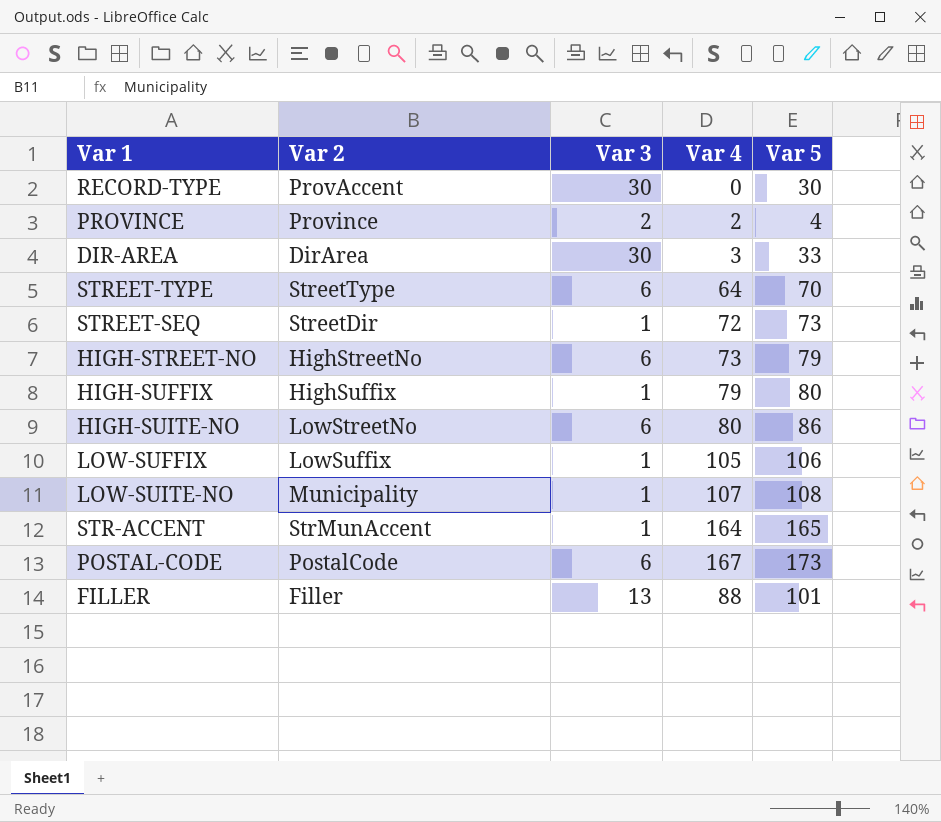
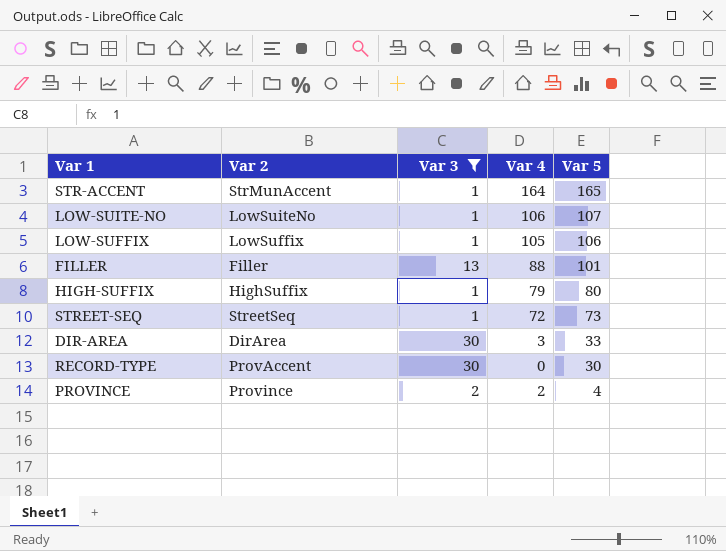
filter: none -> Var 3 != 6
row order: none -> Var 5 descending
LOW-SUITE-NO | Var 2: Municipality -> LowSuiteNo
LOW-SUITE-NO | Var 4: 107 -> 106
LOW-SUITE-NO | Var 5: 108 -> 107
STREET-SEQ | Var 2: StreetDir -> StreetSeq

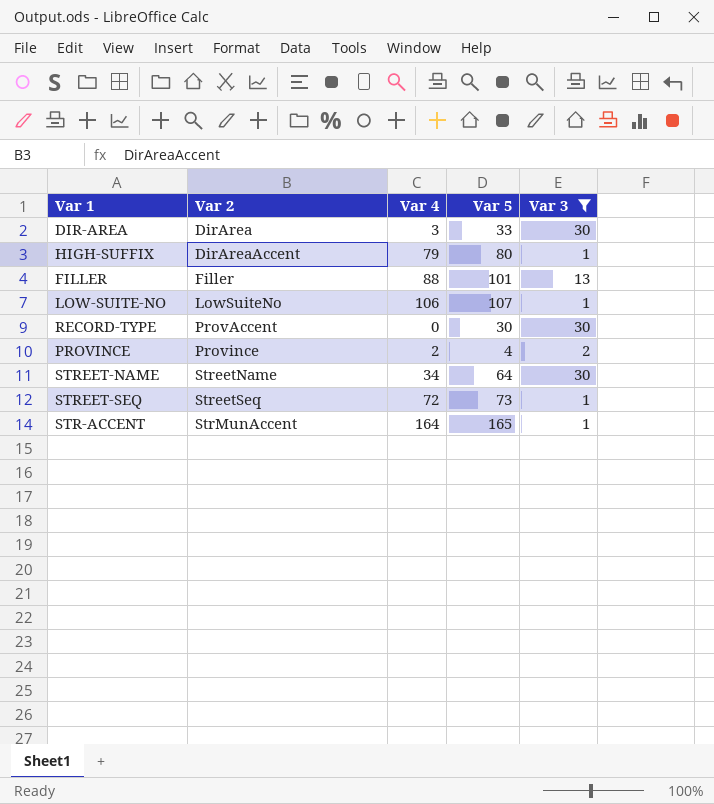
row order: Var 5 descending -> Var 2 ascending
column Var 3 | position: 3 -> 5
row LOW-SUFFIX: LowSuffix | 1 | 105 | 106 -> none
HIGH-SUFFIX | Var 2: HighSuffix -> DirAreaAccent
row STREET-NAME: none -> StreetName | 34 | 64 | 30

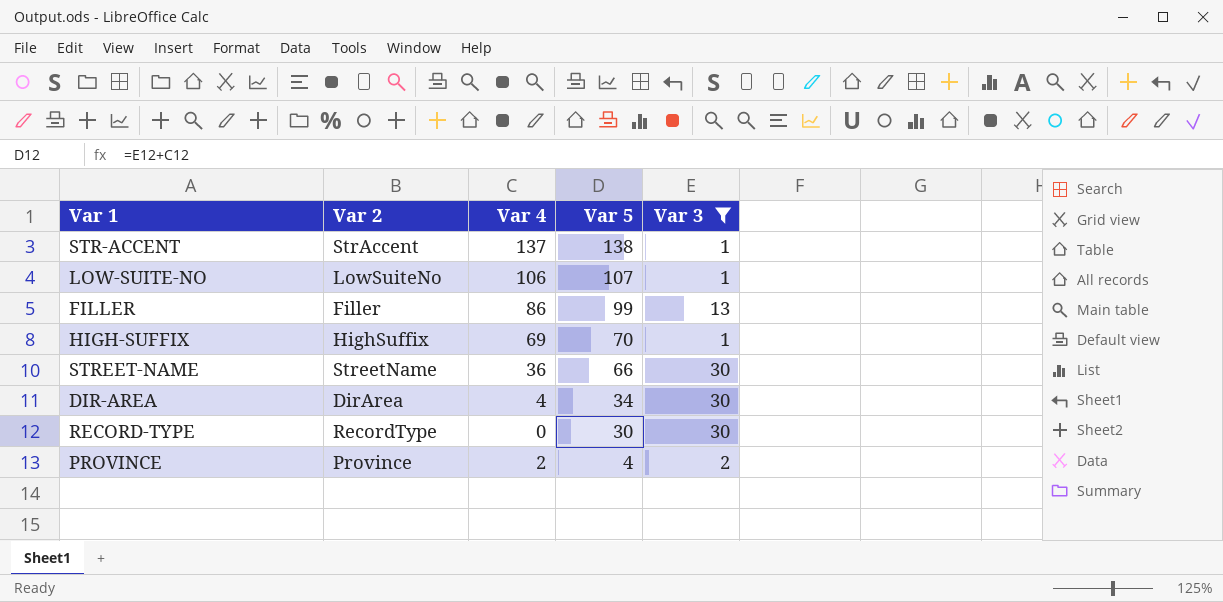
row order: Var 2 ascending -> Var 5 descending
row STREET-SEQ: StreetSeq | 72 | 73 | 1 -> none
STR-ACCENT | Var 2: StrMunAccent -> StrAccent
STR-ACCENT | Var 4: 164 -> 137
STR-ACCENT | Var 5: 165 -> 138
FILLER | Var 4: 88 -> 86
FILLER | Var 5: 101 -> 99
HIGH-SUFFIX | Var 2: DirAreaAccent -> HighSuffix
HIGH-SUFFIX | Var 4: 79 -> 69
HIGH-SUFFIX | Var 5: 80 -> 70
STREET-NAME | Var 4: 34 -> 36
STREET-NAME | Var 5: 64 -> 66
DIR-AREA | Var 4: 3 -> 4
DIR-AREA | Var 5: 33 -> 34
RECORD-TYPE | Var 2: ProvAccent -> RecordType

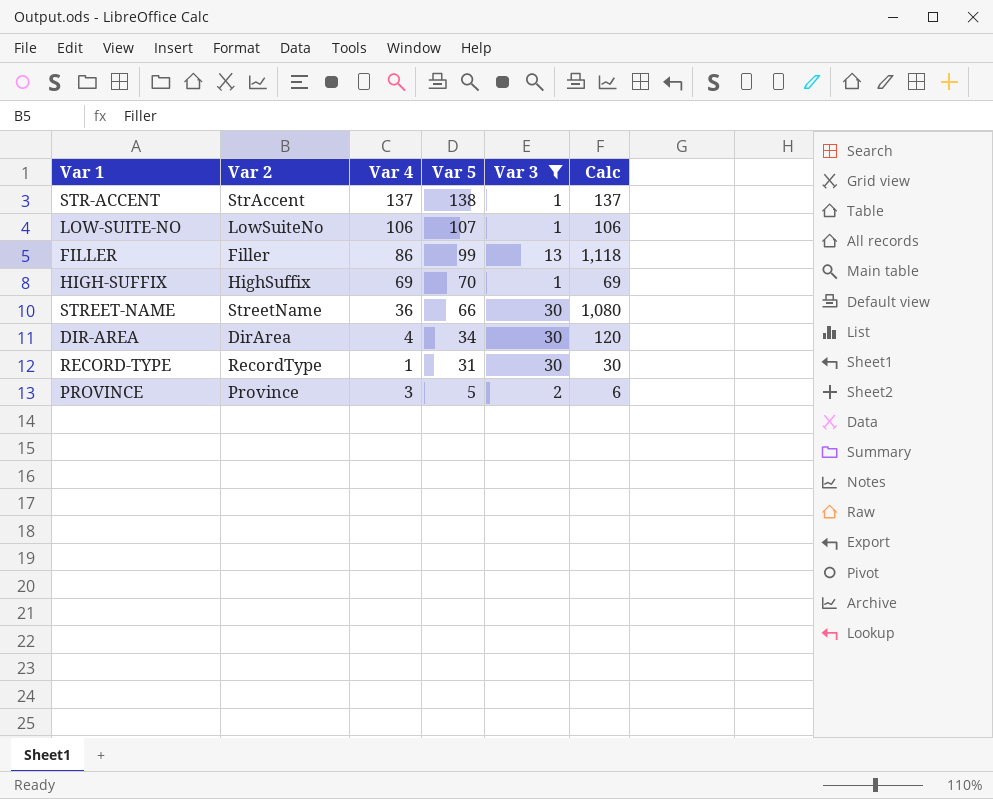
column Calc | formula: none -> [Var 4] * [Var 3]
RECORD-TYPE | Var 4: 0 -> 1
RECORD-TYPE | Var 5: 30 -> 31
PROVINCE | Var 4: 2 -> 3
PROVINCE | Var 5: 4 -> 5

